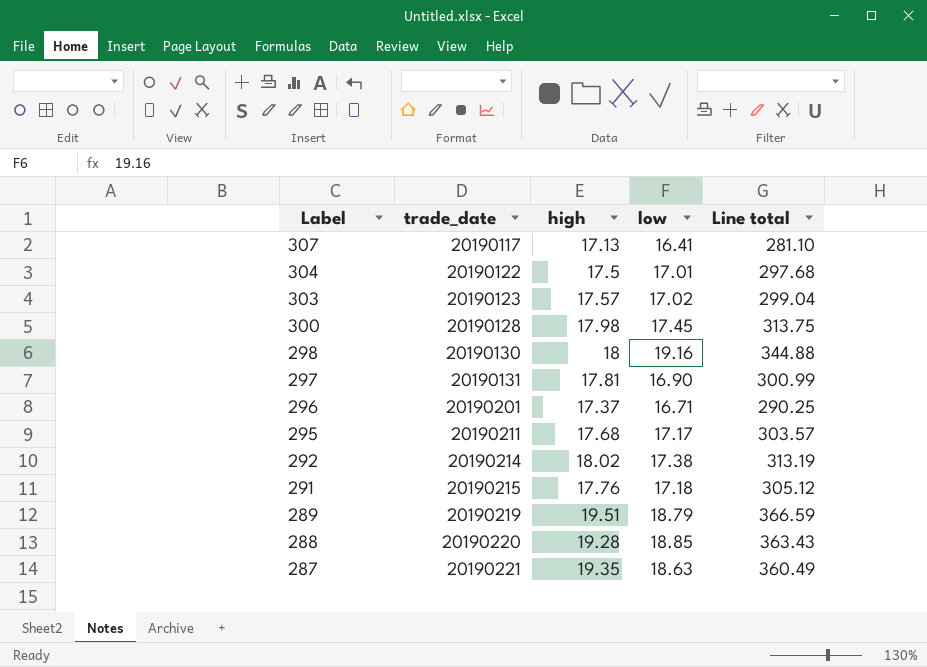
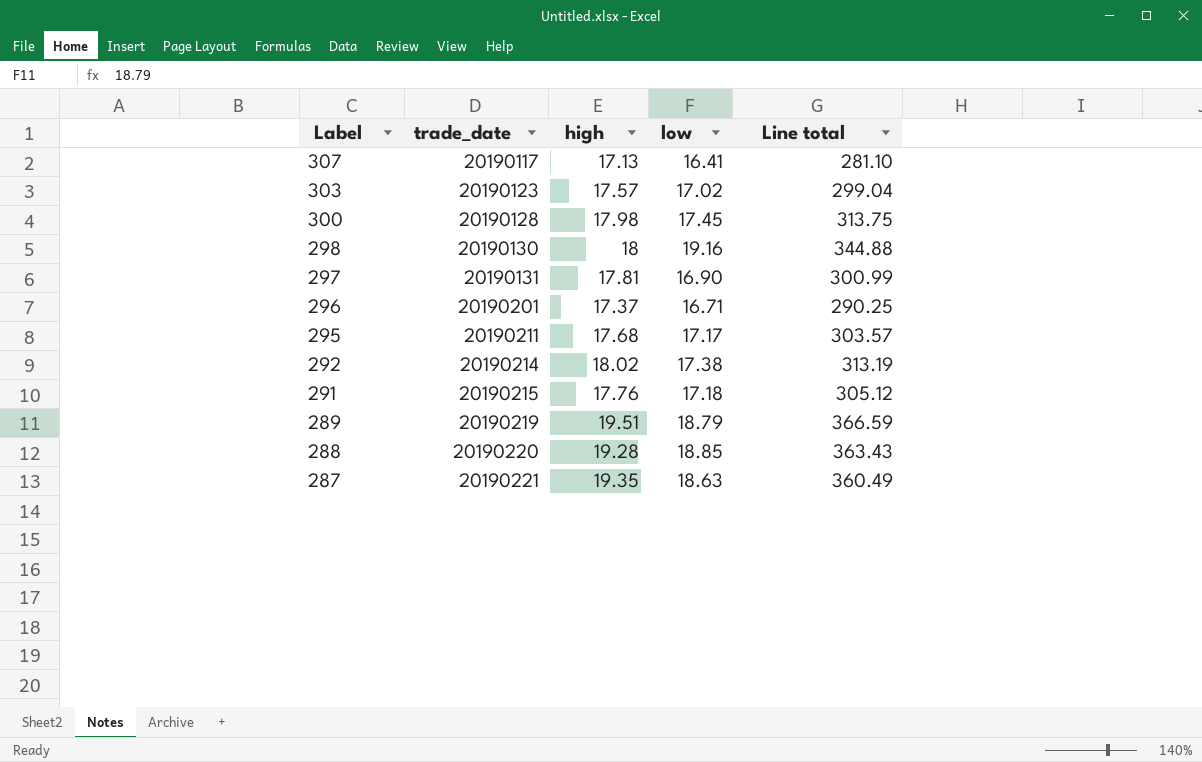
row 304: 20190122 | 17.5 | 17.01 | 297.68 -> none

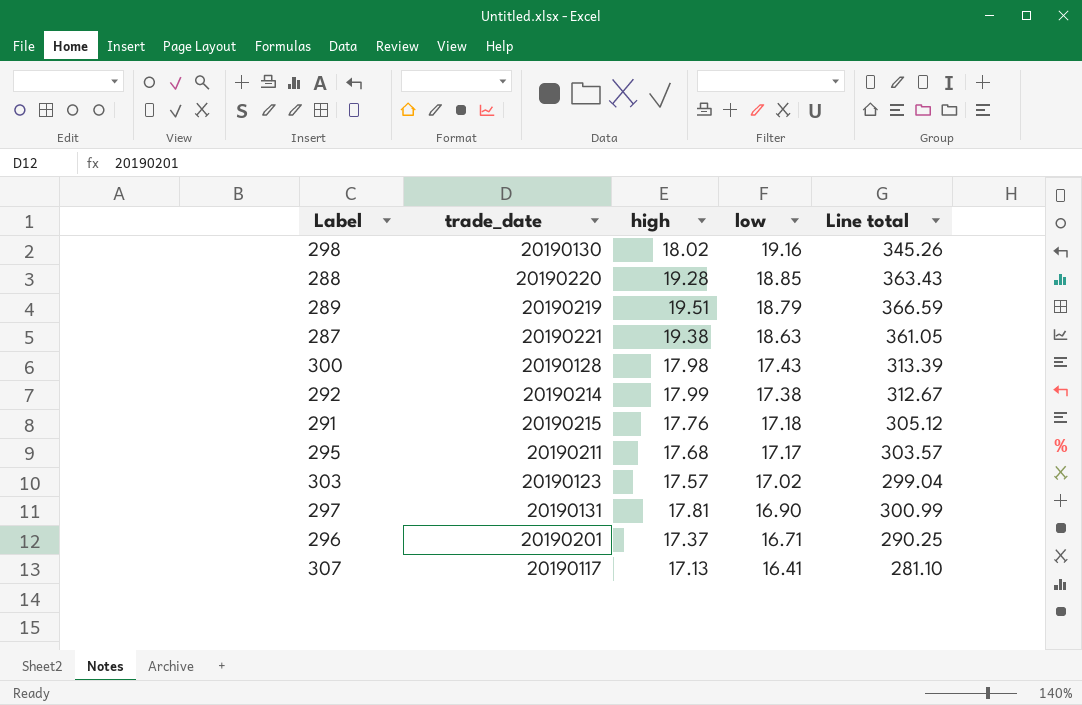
row order: Label descending -> low descending
298 | high: 18 -> 18.02
298 | Line total: 344.88 -> 345.26
287 | high: 19.35 -> 19.38
287 | Line total: 360.49 -> 361.05
300 | low: 17.45 -> 17.43
300 | Line total: 313.75 -> 313.39
292 | high: 18.02 -> 17.99
292 | Line total: 313.19 -> 312.67

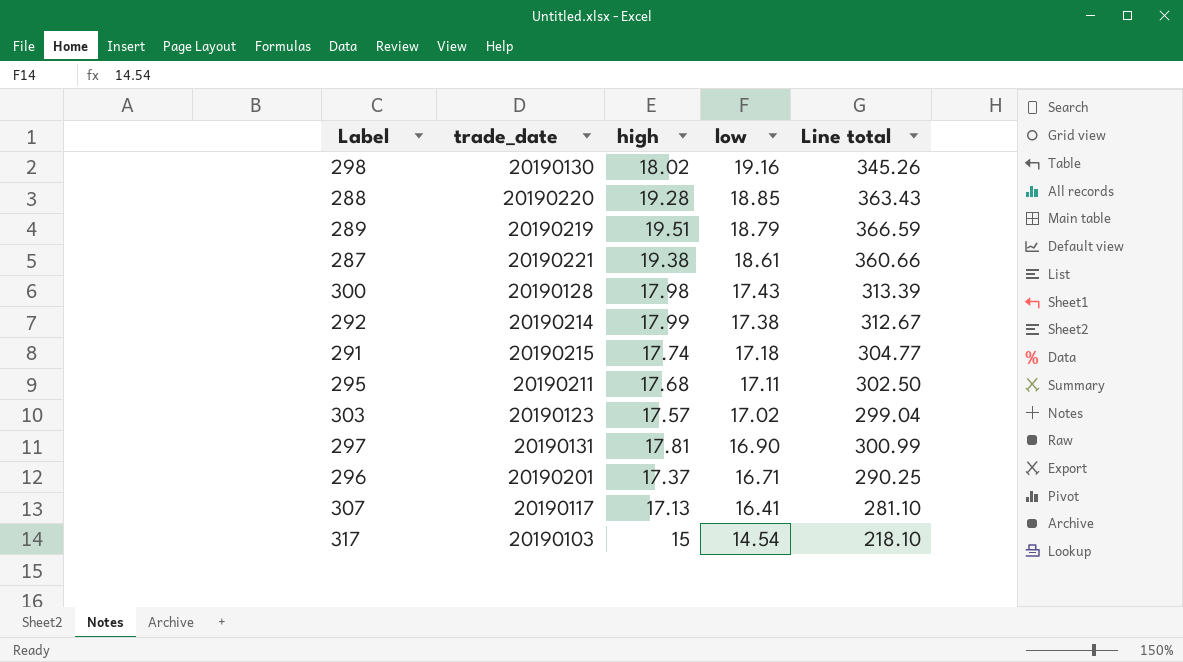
287 | low: 18.63 -> 18.61
287 | Line total: 361.05 -> 360.66
291 | high: 17.76 -> 17.74
291 | Line total: 305.12 -> 304.77
295 | low: 17.17 -> 17.11
295 | Line total: 303.57 -> 302.50
row 317: none -> 20190103 | 15 | 14.54 | 218.10

